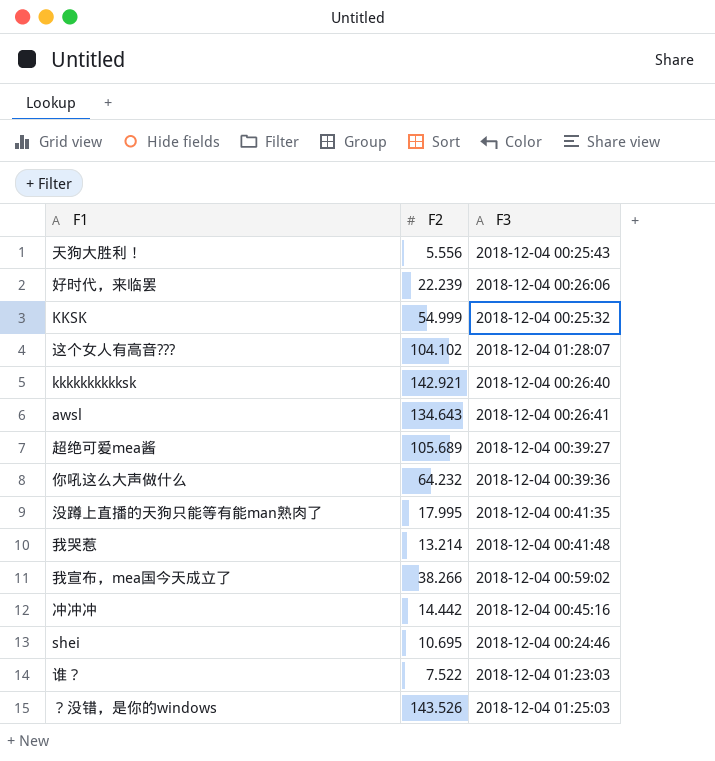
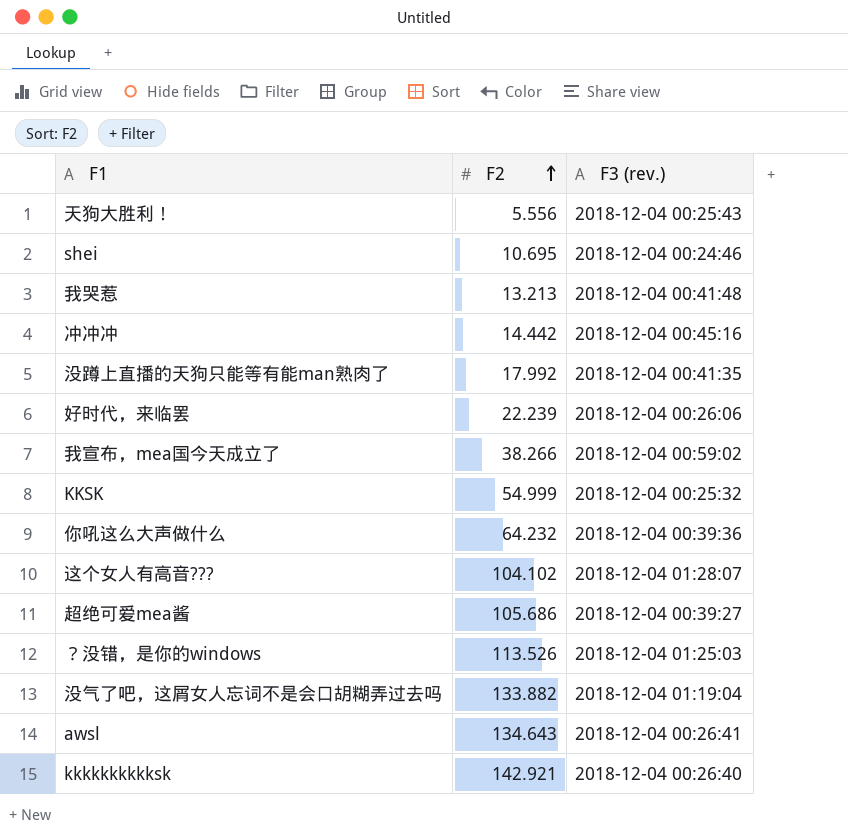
row order: none -> F2 ascending
column name: F3 -> F3 (rev.)
row 谁？: 7.522 | 2018-12-04 01:23:03 -> none
我哭惹 | F2: 13.214 -> 13.213
没蹲上直播的天狗只能等有能man熟肉了 | F2: 17.995 -> 17.992
超绝可爱mea酱 | F2: 105.689 -> 105.686
？没错，是你的windows | F2: 143.526 -> 113.526
row 没气了吧，这屑女人忘词不是会口胡糊弄过去吗: none -> 133.882 | 2018-12-04 01:19:04

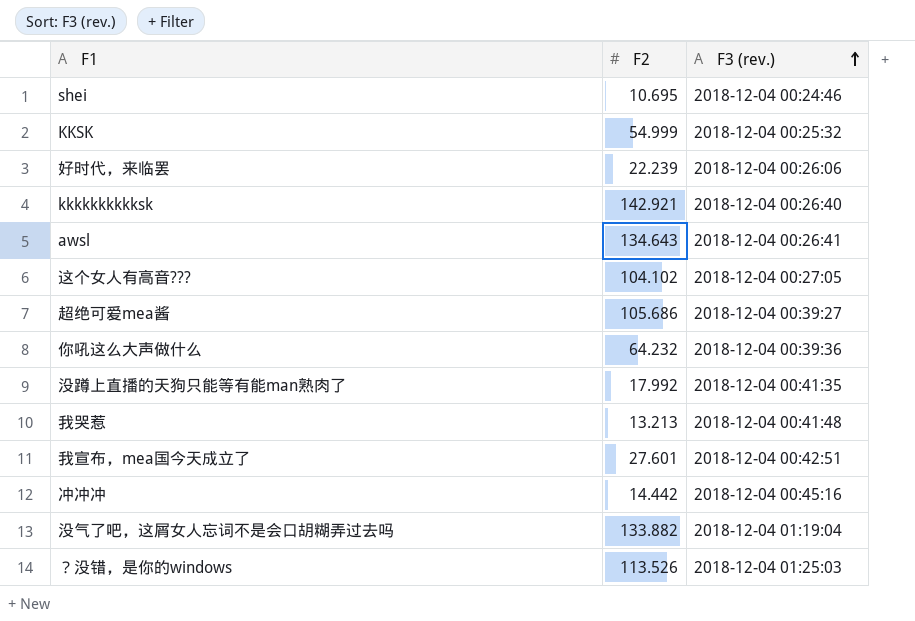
row order: F2 ascending -> F3 (rev.) ascending
row 天狗大胜利！: 5.556 | 2018-12-04 00:25:43 -> none
这个女人有高音??? | F3 (rev.): 2018-12-04 01:28:07 -> 2018-12-04 00:27:05
我宣布，mea国今天成立了 | F2: 38.266 -> 27.601
我宣布，mea国今天成立了 | F3 (rev.): 2018-12-04 00:59:02 -> 2018-12-04 00:42:51

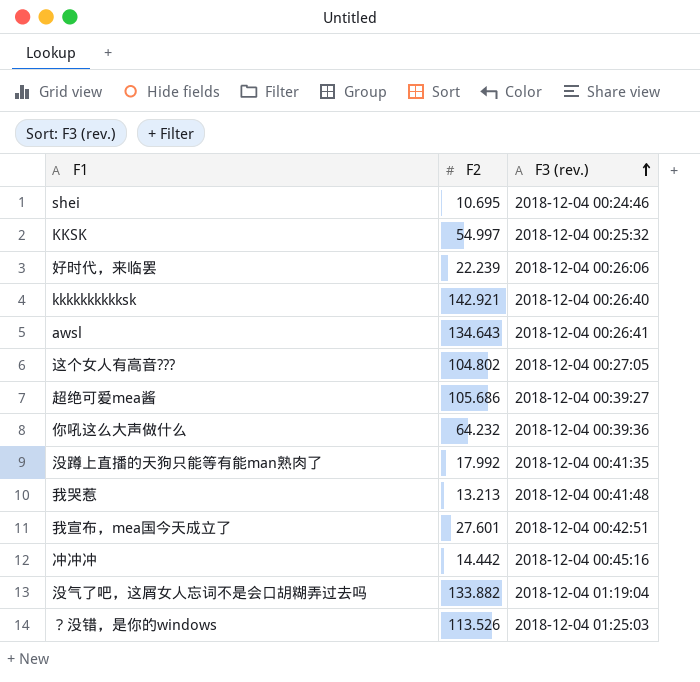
KKSK | F2: 54.999 -> 54.997
这个女人有高音??? | F2: 104.102 -> 104.802

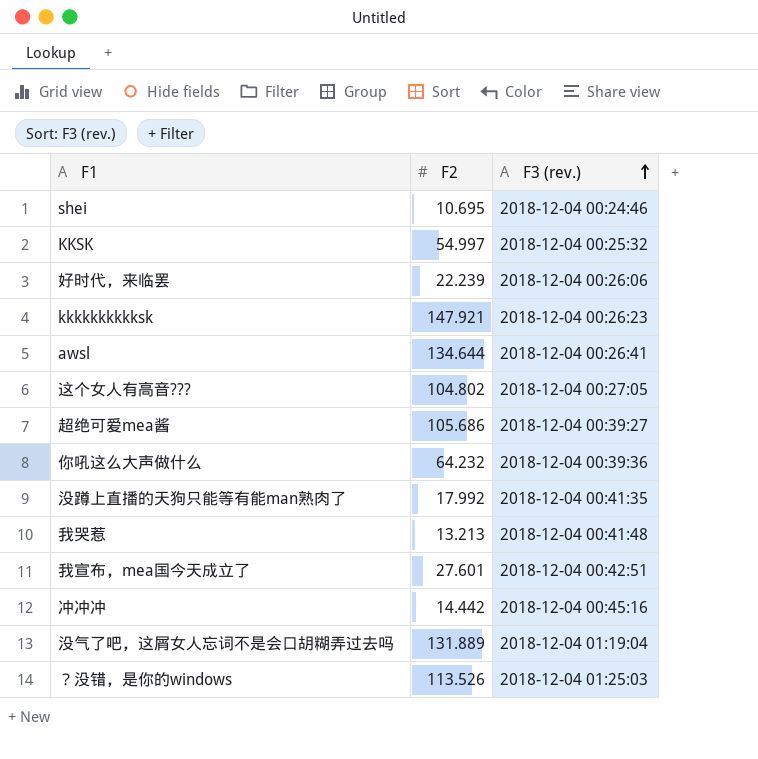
kkkkkkkkkksk | F2: 142.921 -> 147.921
kkkkkkkkkksk | F3 (rev.): 2018-12-04 00:26:40 -> 2018-12-04 00:26:23
awsl | F2: 134.643 -> 134.644
没气了吧，这屑女人忘词不是会口胡糊弄过去吗 | F2: 133.882 -> 131.889

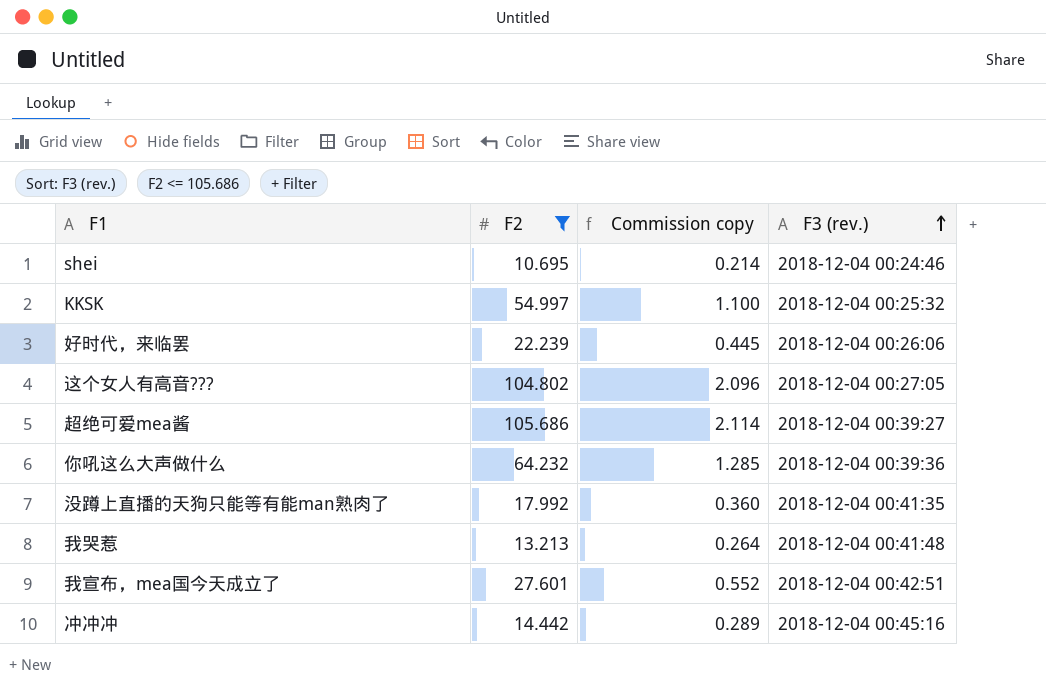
filter: none -> F2 <= 105.686
column Commission copy | formula: none -> [F2] * 0.02

